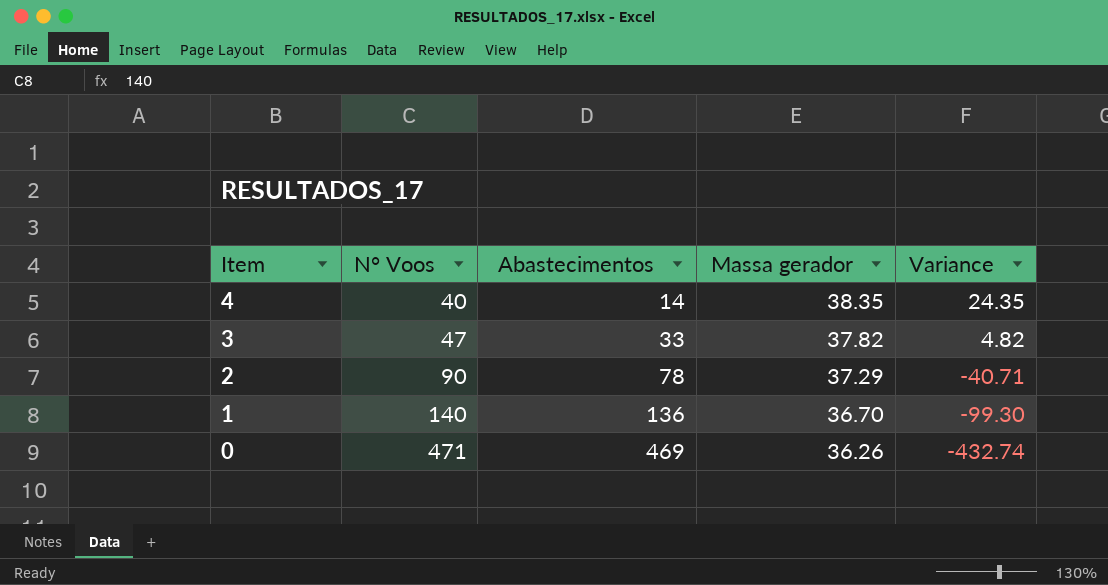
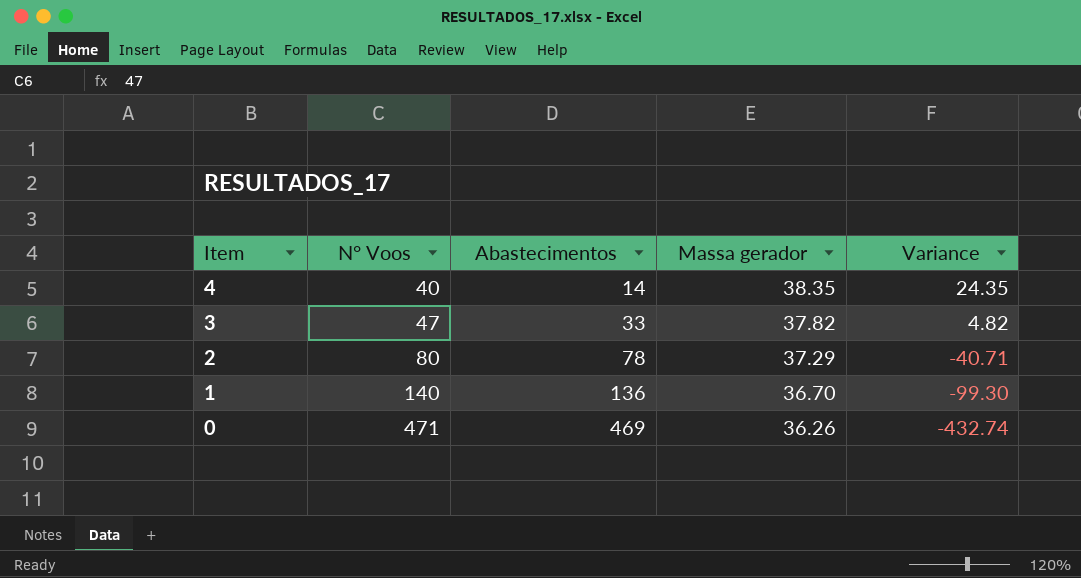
2 | N° Voos: 90 -> 80

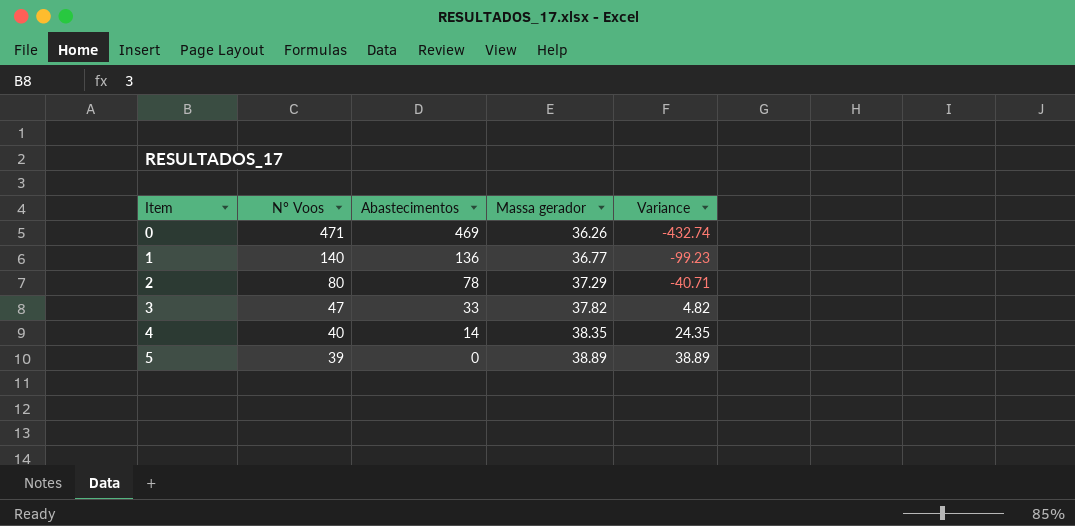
row order: Item descending -> Item ascending
1 | Massa gerador: 36.70 -> 36.77
1 | Variance: -99.30 -> -99.23
row 5: none -> 39 | 0 | 38.89 | 38.89

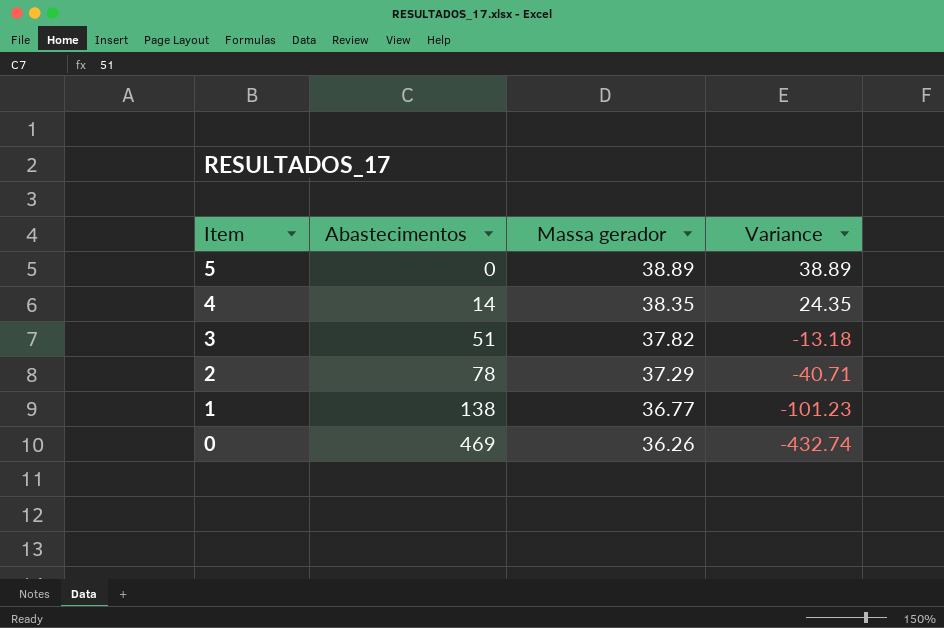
row order: Item ascending -> Item descending
column N° Voos | position: 2 -> none
3 | Abastecimentos: 33 -> 51
3 | Variance: 4.82 -> -13.18
1 | Abastecimentos: 136 -> 138
1 | Variance: -99.23 -> -101.23

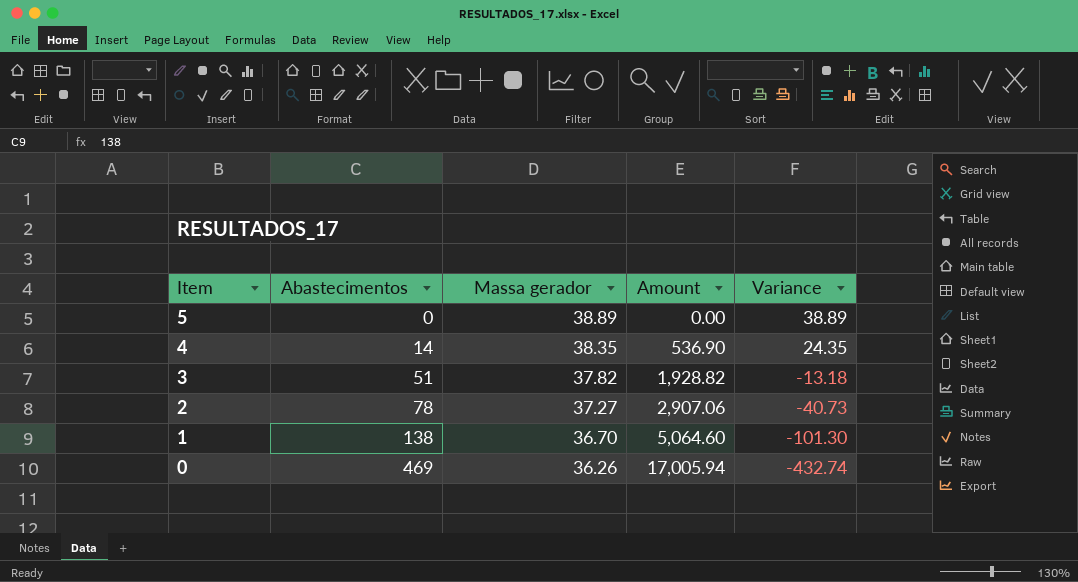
column Amount | formula: none -> [Abastecimentos] * [Massa gerador]
2 | Massa gerador: 37.29 -> 37.27
2 | Variance: -40.71 -> -40.73
1 | Massa gerador: 36.77 -> 36.70
1 | Variance: -101.23 -> -101.30

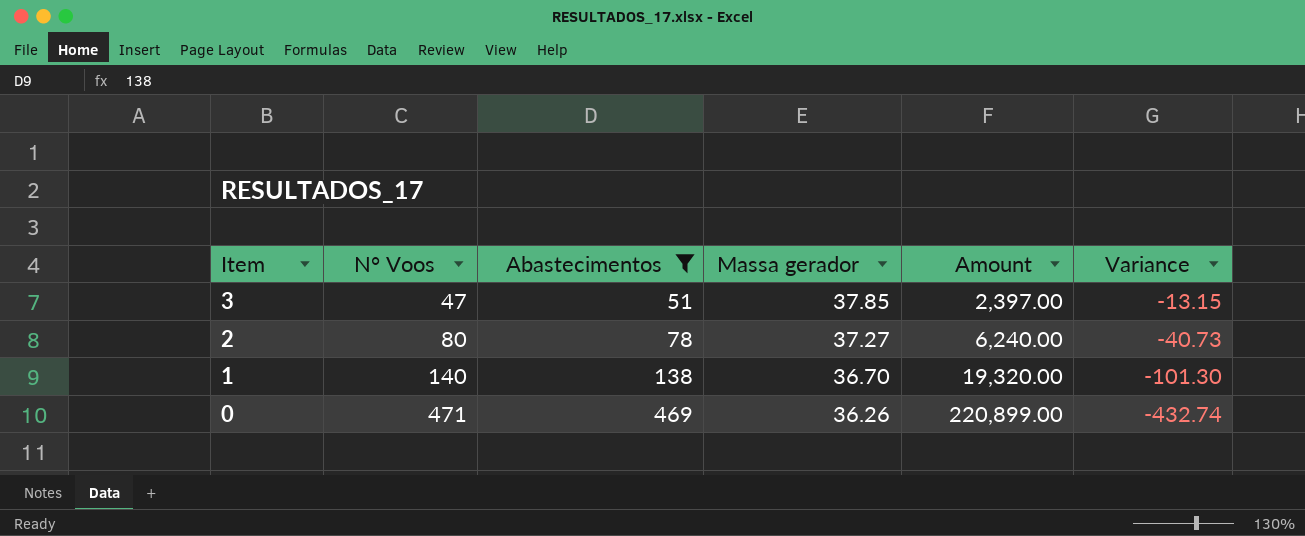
filter: none -> Abastecimentos >= 51
column N° Voos | position: none -> 2
column Amount | formula: [Abastecimentos] * [Massa gerador] -> [N° Voos] * [Abastecimentos]
3 | Massa gerador: 37.82 -> 37.85
3 | Variance: -13.18 -> -13.15

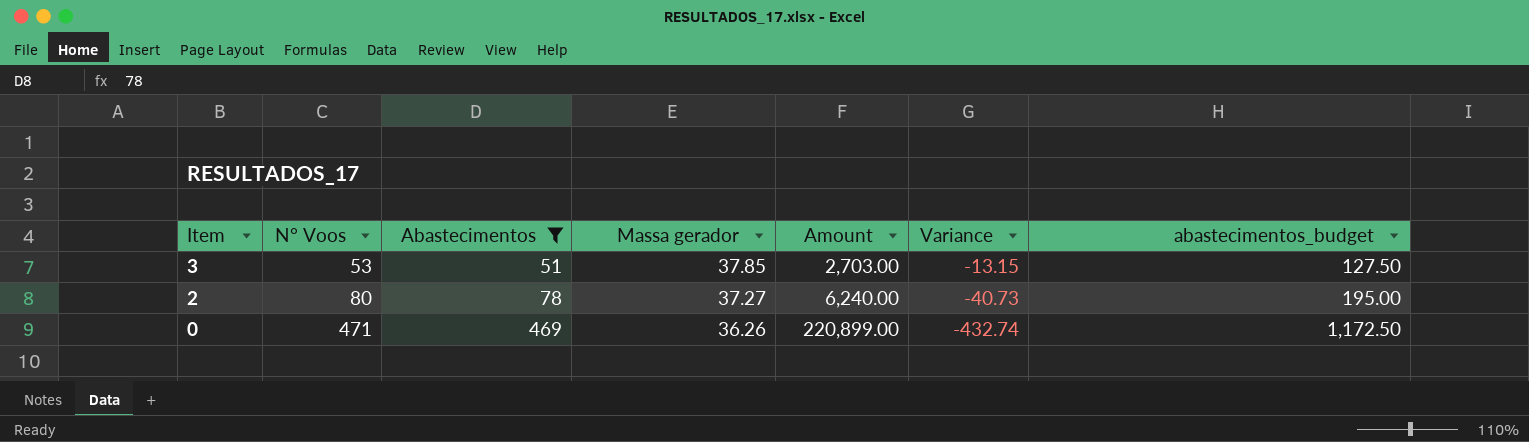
column abastecimentos_budget | formula: none -> [Abastecimentos] * 2.5
row 1: 140 | 138 | 36.70 | 19,320.00 | -101.30 -> none
3 | N° Voos: 47 -> 53
3 | Amount: 2,397.00 -> 2,703.00

